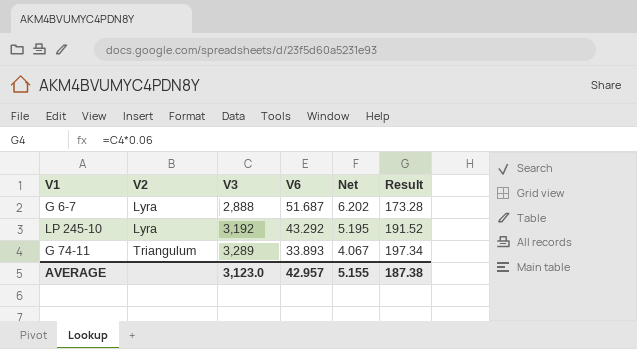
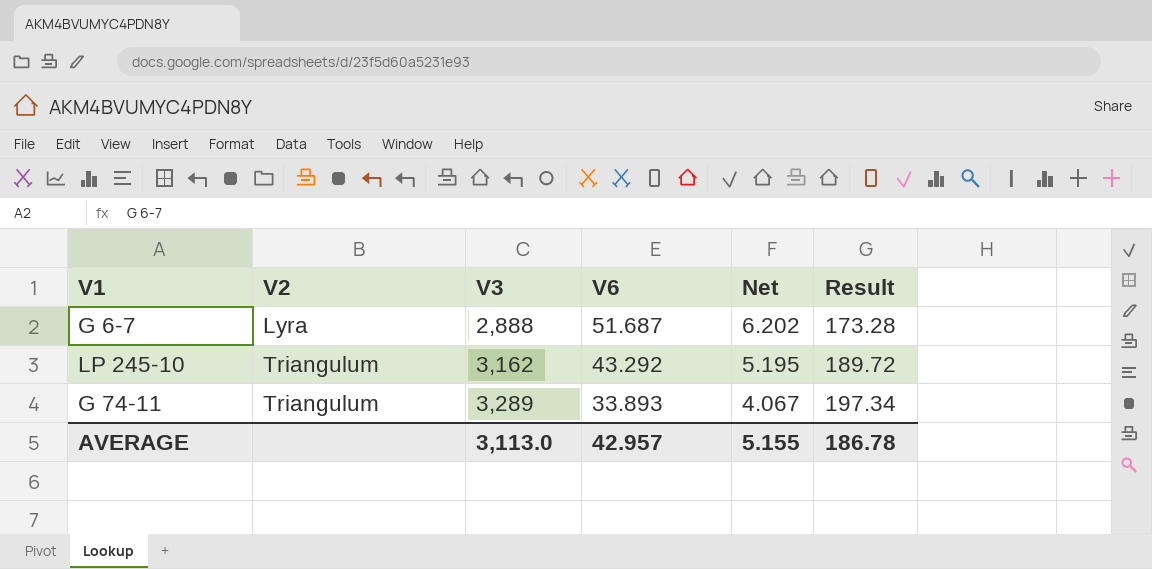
LP 245-10 | V2: Lyra -> Triangulum
LP 245-10 | V3: 3,192 -> 3,162
LP 245-10 | Result: 191.52 -> 189.72
AVERAGE | V3: 3,123.0 -> 3,113.0
AVERAGE | Result: 187.38 -> 186.78

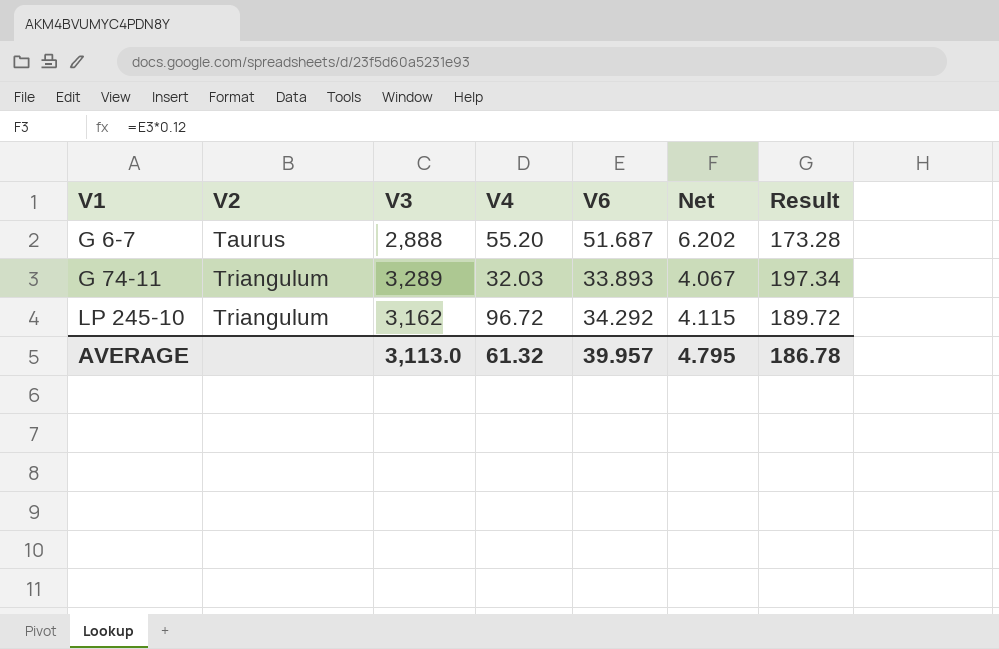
row order: V2 ascending -> V1 ascending
column V4 | position: none -> 4
G 6-7 | V2: Lyra -> Taurus
LP 245-10 | V6: 43.292 -> 34.292
LP 245-10 | Net: 5.195 -> 4.115
AVERAGE | V6: 42.957 -> 39.957
AVERAGE | Net: 5.155 -> 4.795

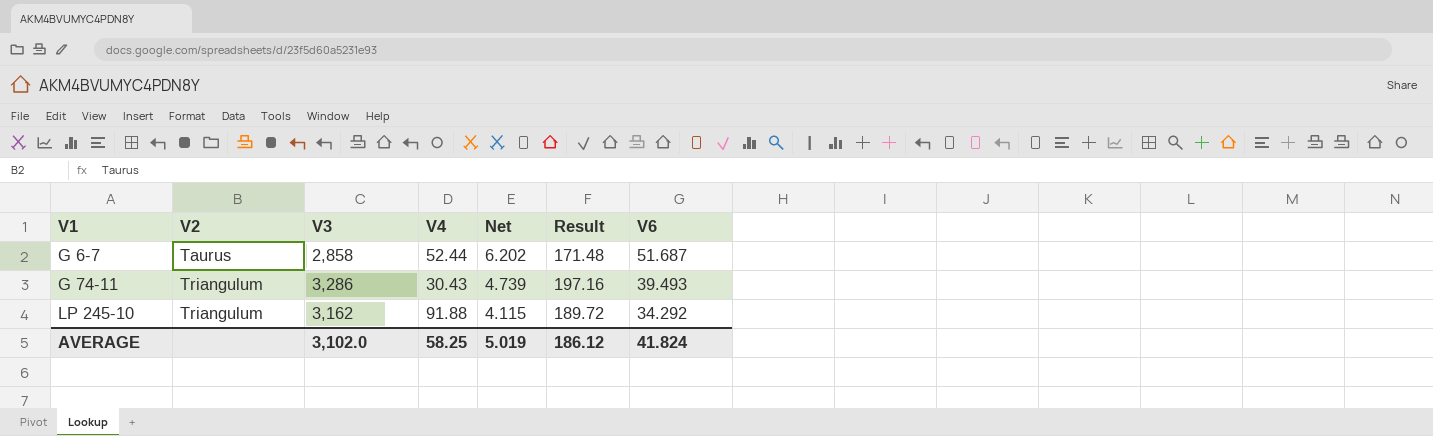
column V6 | position: 5 -> 7
G 6-7 | V3: 2,888 -> 2,858
G 6-7 | V4: 55.20 -> 52.44
G 6-7 | Result: 173.28 -> 171.48
G 74-11 | V3: 3,289 -> 3,286
G 74-11 | V4: 32.03 -> 30.43
G 74-11 | Net: 4.067 -> 4.739
G 74-11 | Result: 197.34 -> 197.16
G 74-11 | V6: 33.893 -> 39.493
LP 245-10 | V4: 96.72 -> 91.88
AVERAGE | V3: 3,113.0 -> 3,102.0
AVERAGE | V4: 61.32 -> 58.25
AVERAGE | Net: 4.795 -> 5.019
AVERAGE | Result: 186.78 -> 186.12
AVERAGE | V6: 39.957 -> 41.824

